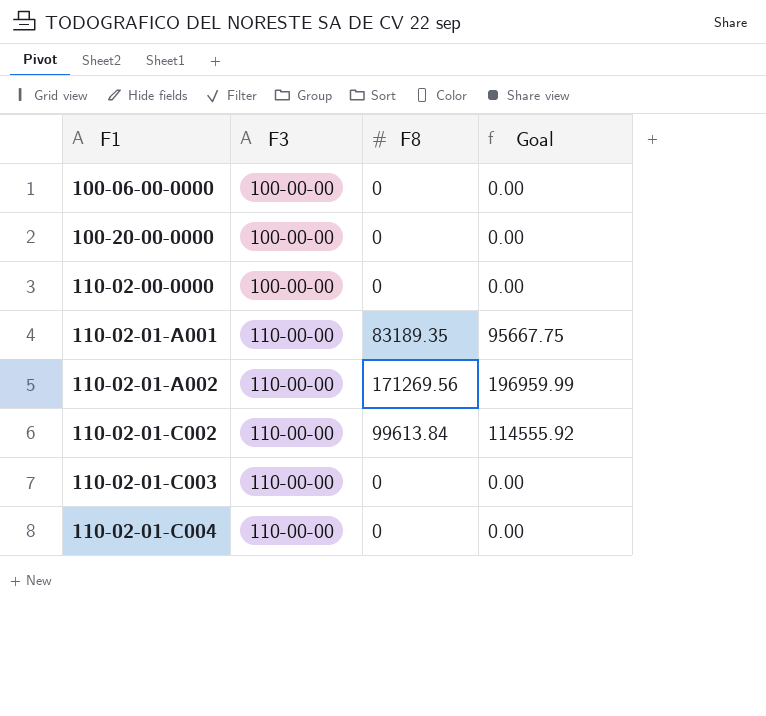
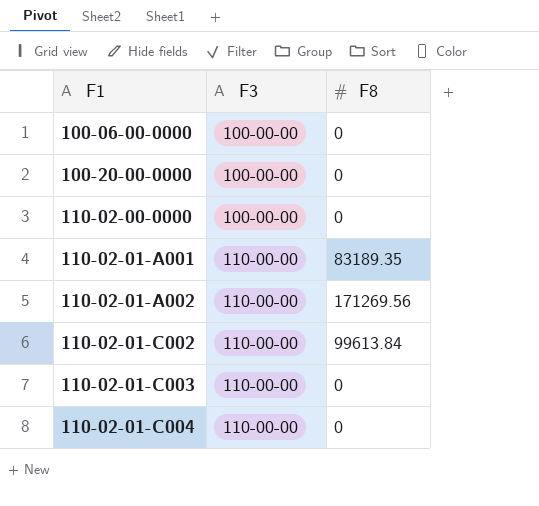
column Goal | formula: [F8] * 1.15 -> none

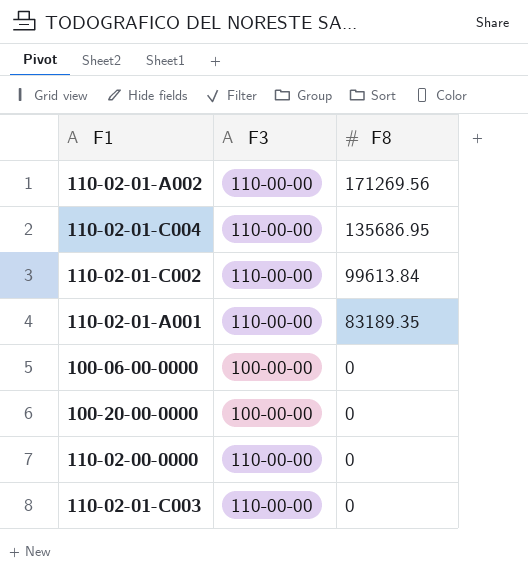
row order: F1 ascending -> F8 descending
110-02-01-C004 | F8: 0 -> 135686.95
110-02-00-0000 | F3: 100-00-00 -> 110-00-00

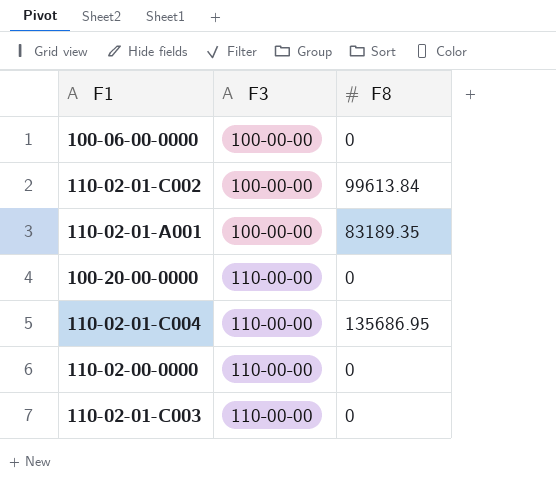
row order: F8 descending -> F3 ascending
row 110-02-01-A002: 110-00-00 | 171269.56 -> none
110-02-01-C002 | F3: 110-00-00 -> 100-00-00
110-02-01-A001 | F3: 110-00-00 -> 100-00-00
100-20-00-0000 | F3: 100-00-00 -> 110-00-00

